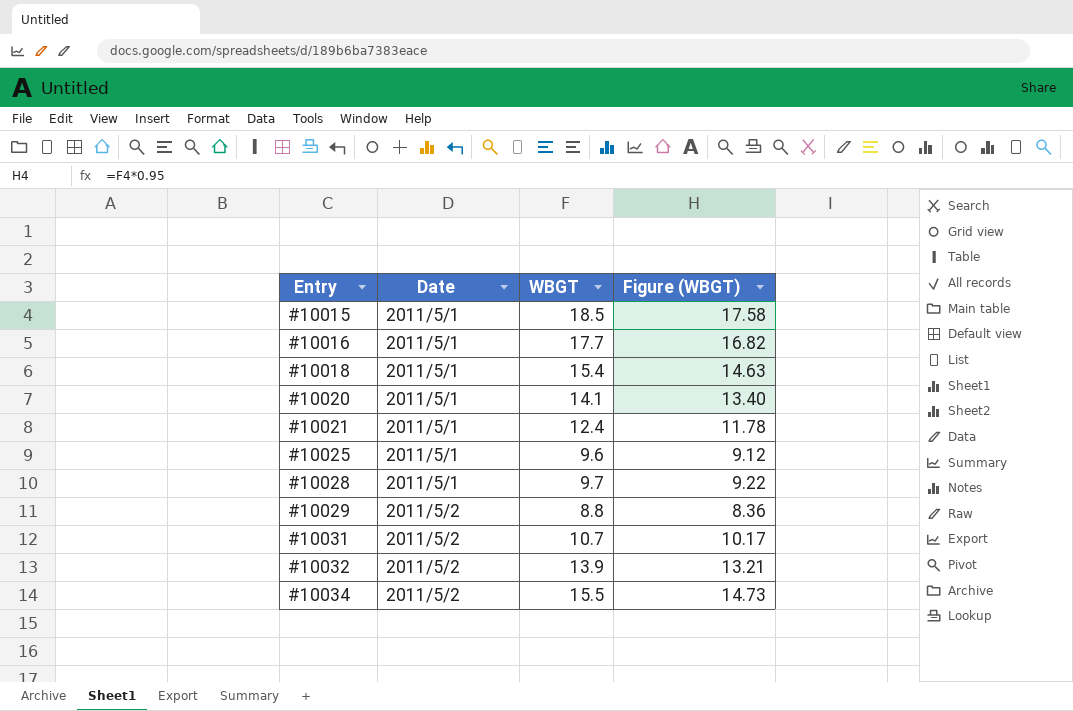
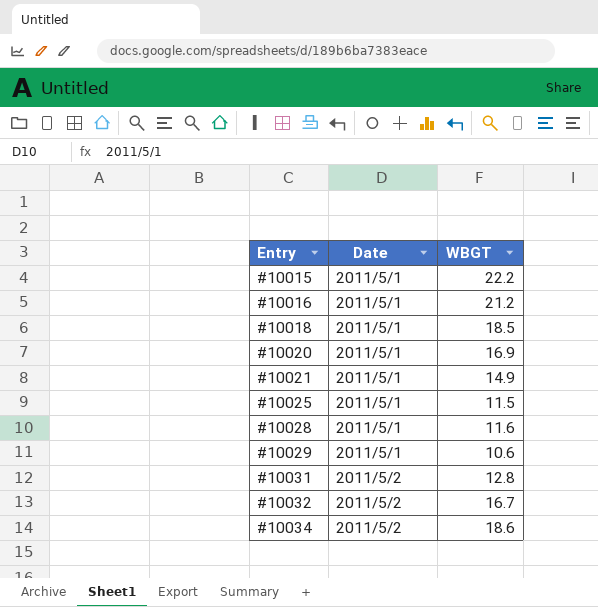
column Figure (WBGT) | formula: [WBGT] * 0.95 -> none
#10015 | WBGT: 18.5 -> 22.2
#10016 | WBGT: 17.7 -> 21.2
#10018 | WBGT: 15.4 -> 18.5
#10020 | WBGT: 14.1 -> 16.9
#10021 | WBGT: 12.4 -> 14.9
#10025 | WBGT: 9.6 -> 11.5
#10028 | WBGT: 9.7 -> 11.6
#10029 | Date: 2011/5/2 -> 2011/5/1
#10029 | WBGT: 8.8 -> 10.6
#10031 | WBGT: 10.7 -> 12.8
#10032 | WBGT: 13.9 -> 16.7
#10034 | WBGT: 15.5 -> 18.6

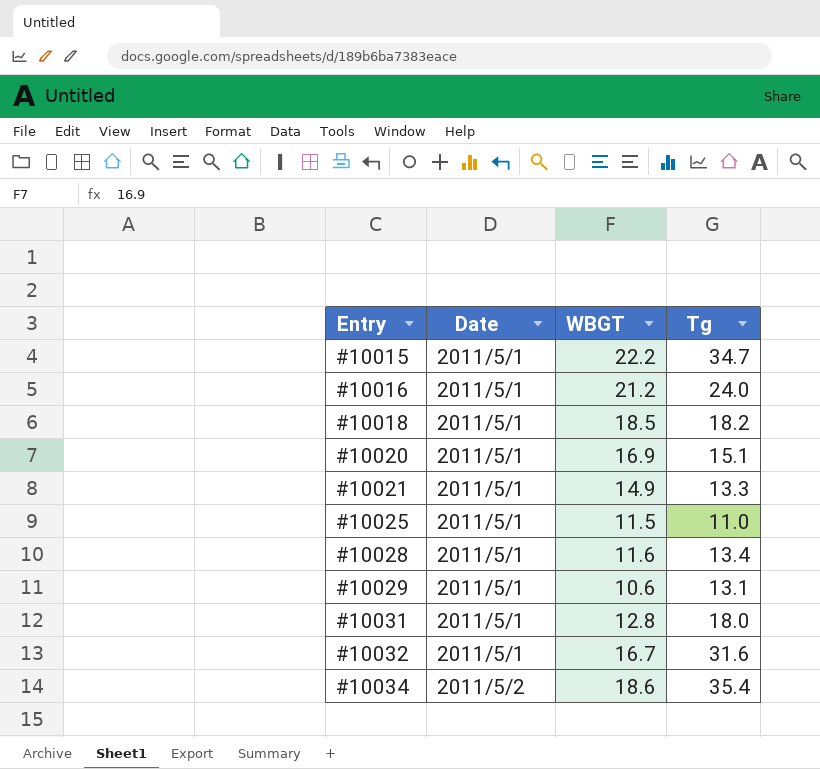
column Tg | position: none -> 4
#10031 | Date: 2011/5/2 -> 2011/5/1
#10032 | Date: 2011/5/2 -> 2011/5/1

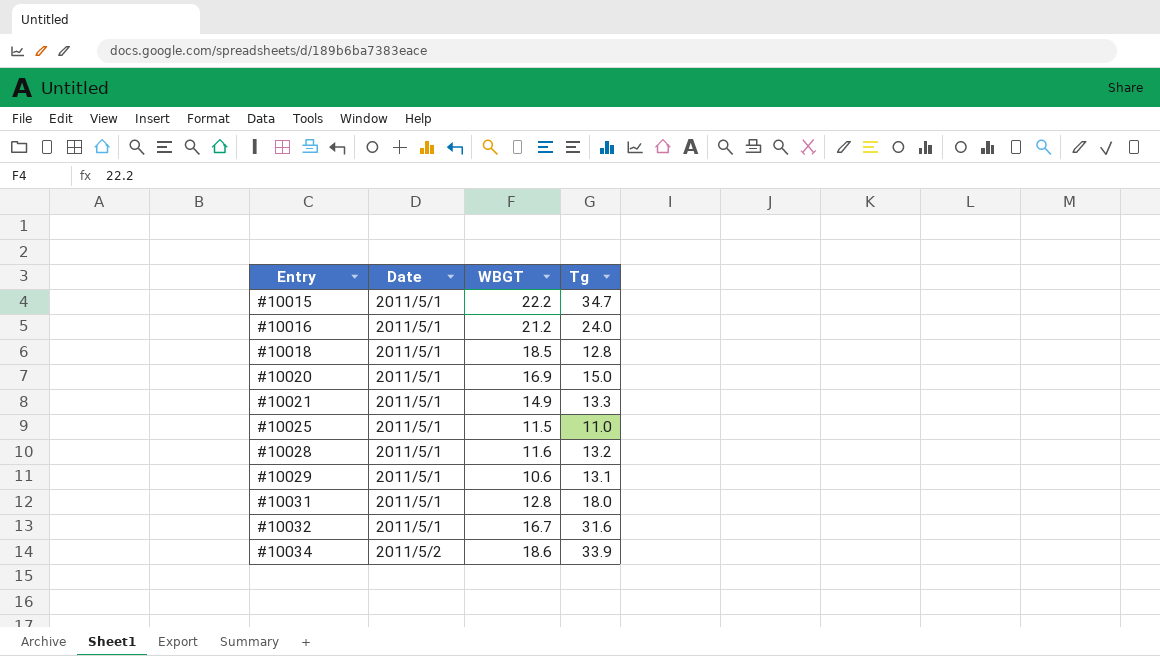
#10018 | Tg: 18.2 -> 12.8
#10020 | Tg: 15.1 -> 15.0
#10028 | Tg: 13.4 -> 13.2
#10034 | Tg: 35.4 -> 33.9

